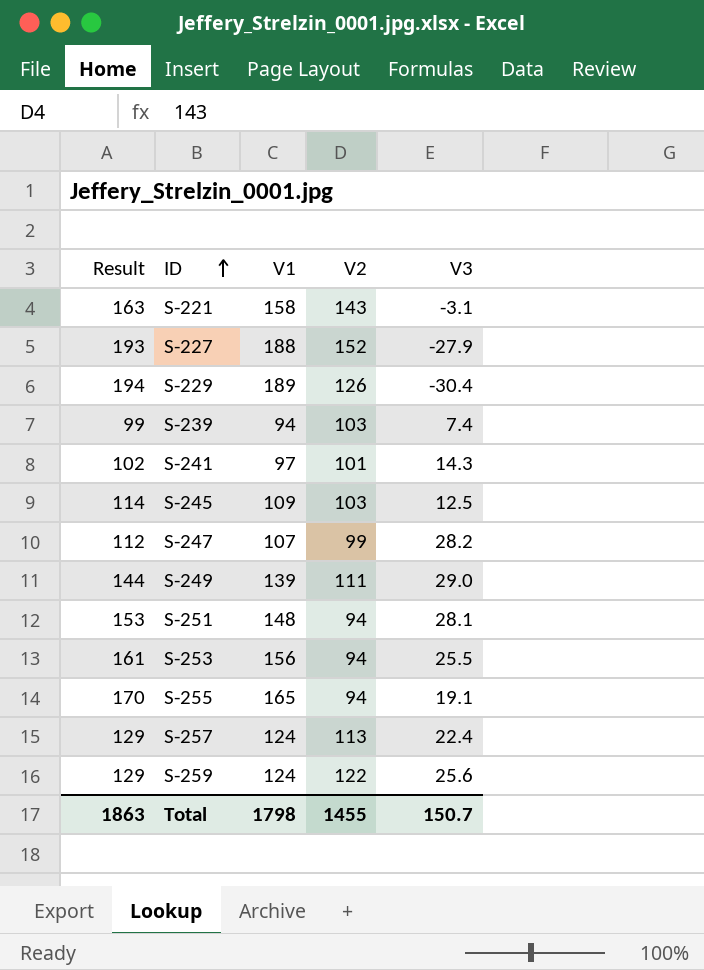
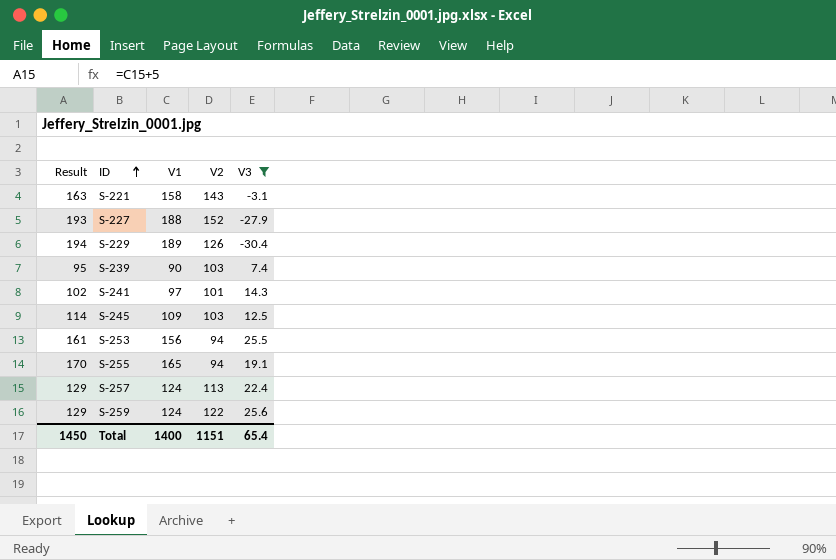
filter: none -> V3 <= 25.6
S-239 | Result: 99 -> 95
S-239 | V1: 94 -> 90
Total | Result: 1863 -> 1450
Total | V1: 1798 -> 1400
Total | V2: 1455 -> 1151
Total | V3: 150.7 -> 65.4

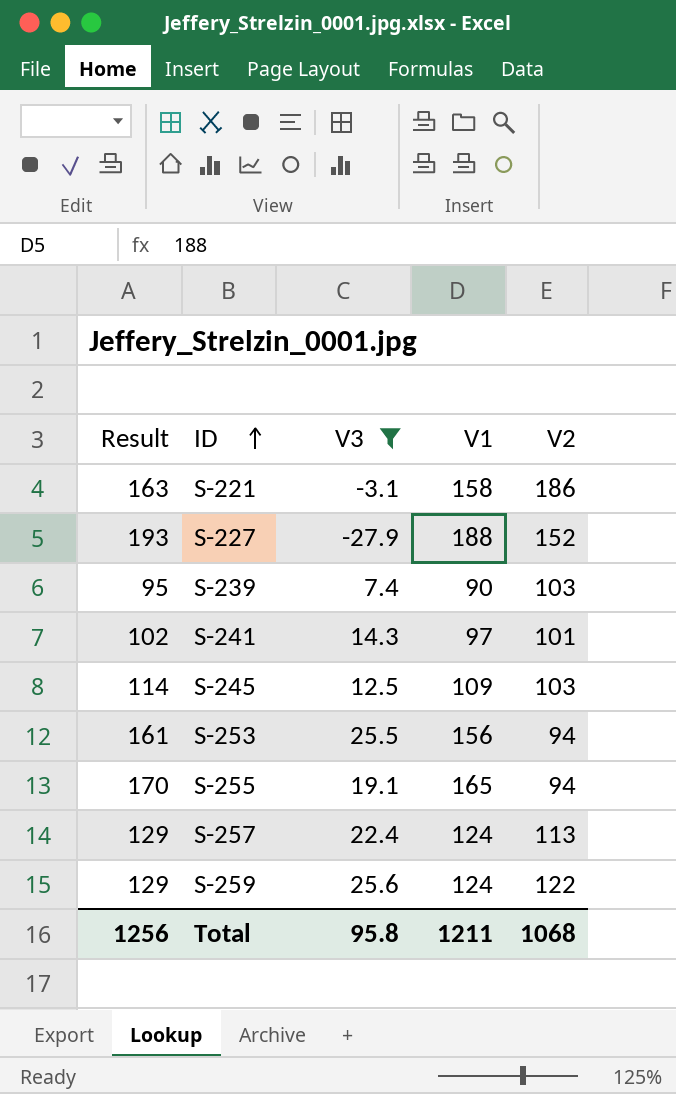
column V3 | position: 5 -> 3
row S-229: 194 | 189 | 126 | -30.4 -> none
S-221 | V2: 143 -> 186
Total | Result: 1450 -> 1256
Total | V3: 65.4 -> 95.8
Total | V1: 1400 -> 1211
Total | V2: 1151 -> 1068

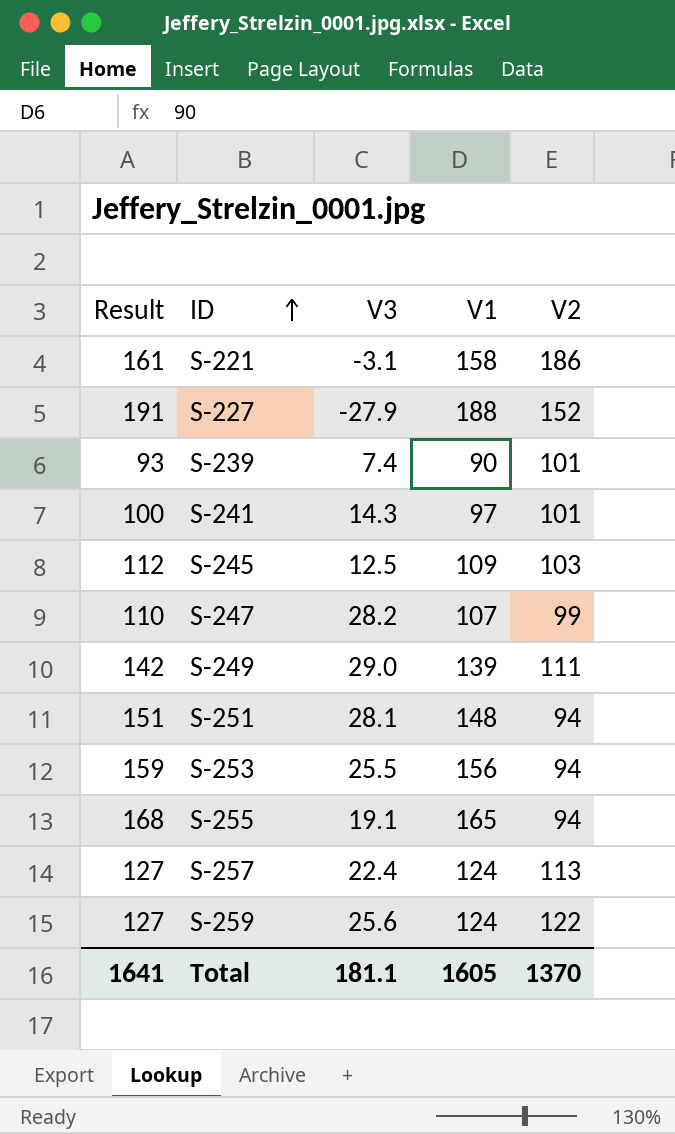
filter: V3 <= 25.6 -> none
column Result | formula: [V1] + 5 -> [V1] + 3
S-239 | V2: 103 -> 101
Total | Result: 1256 -> 1641
Total | V3: 95.8 -> 181.1
Total | V1: 1211 -> 1605
Total | V2: 1068 -> 1370

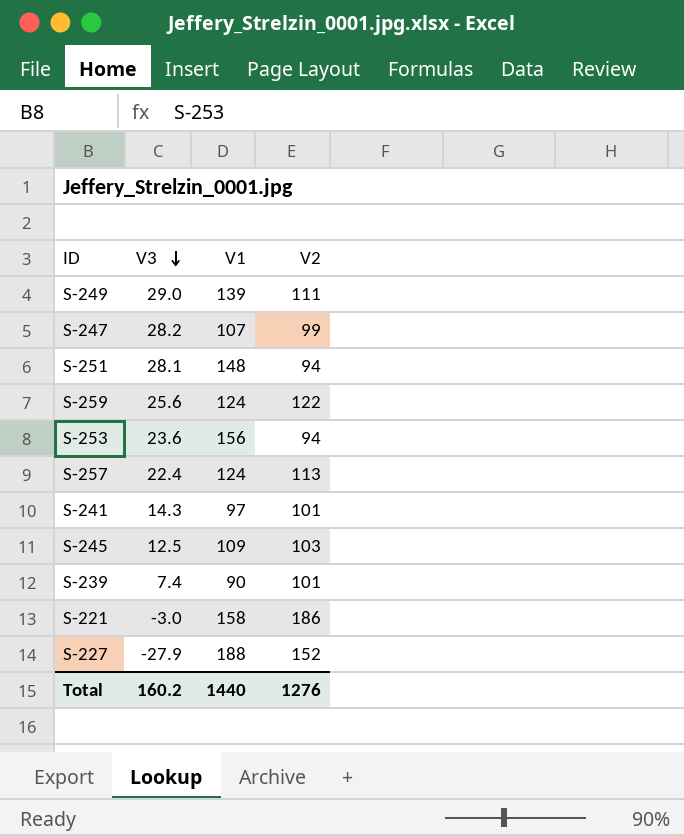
row order: ID ascending -> V3 descending
column Result | formula: [V1] + 3 -> none
row S-255: 168 | 19.1 | 165 | 94 -> none
S-253 | V3: 25.5 -> 23.6
S-221 | V3: -3.1 -> -3.0
Total | V3: 181.1 -> 160.2
Total | V1: 1605 -> 1440
Total | V2: 1370 -> 1276

